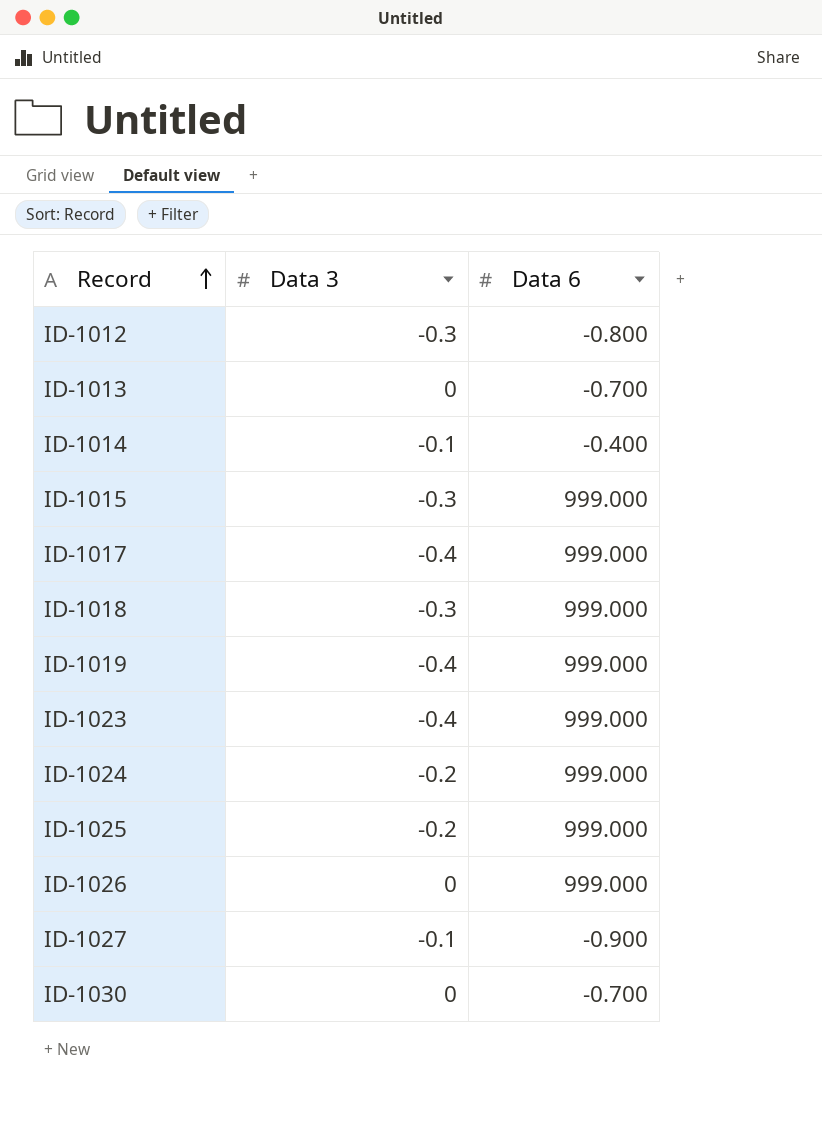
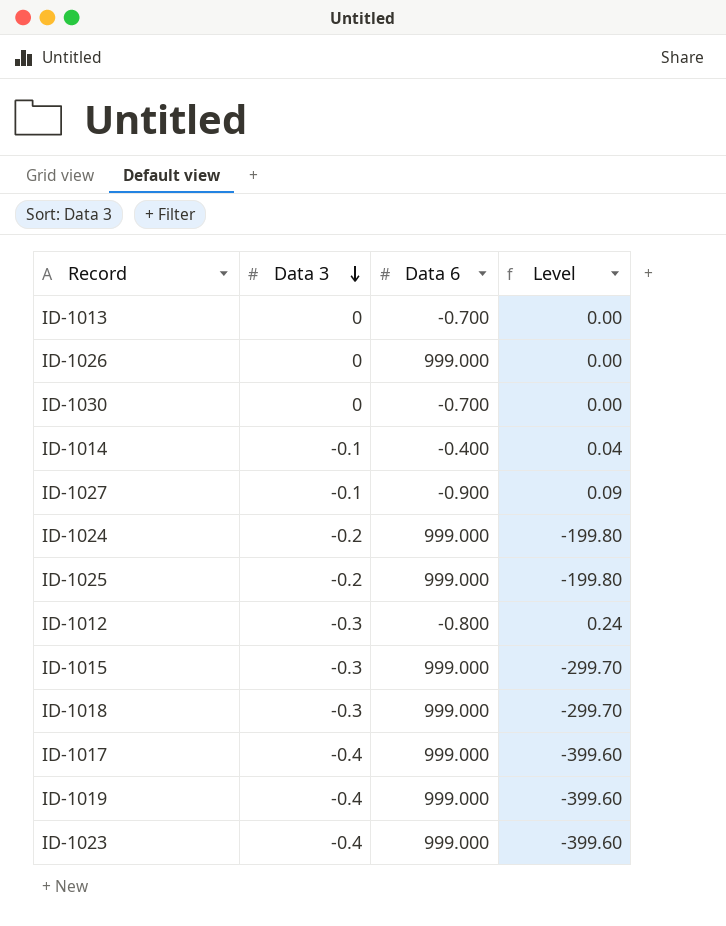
row order: Record ascending -> Data 3 descending
column Level | formula: none -> [Data 3] * [Data 6]

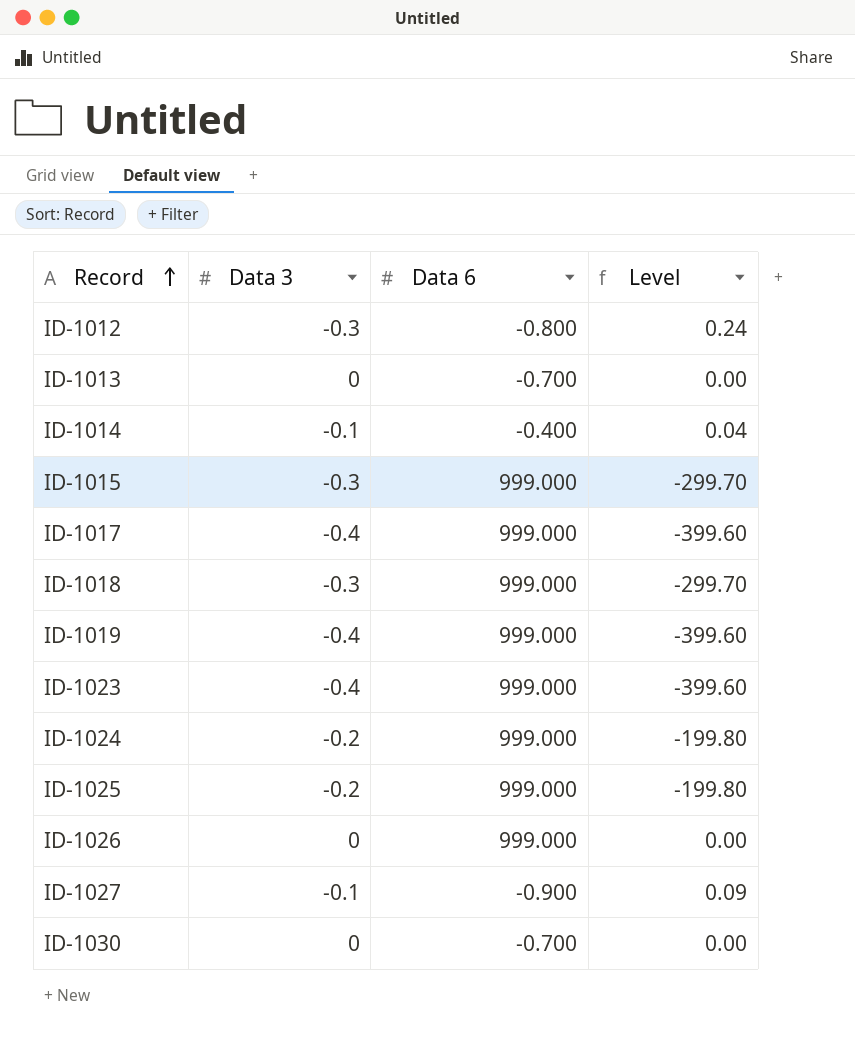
row order: Data 3 descending -> Record ascending

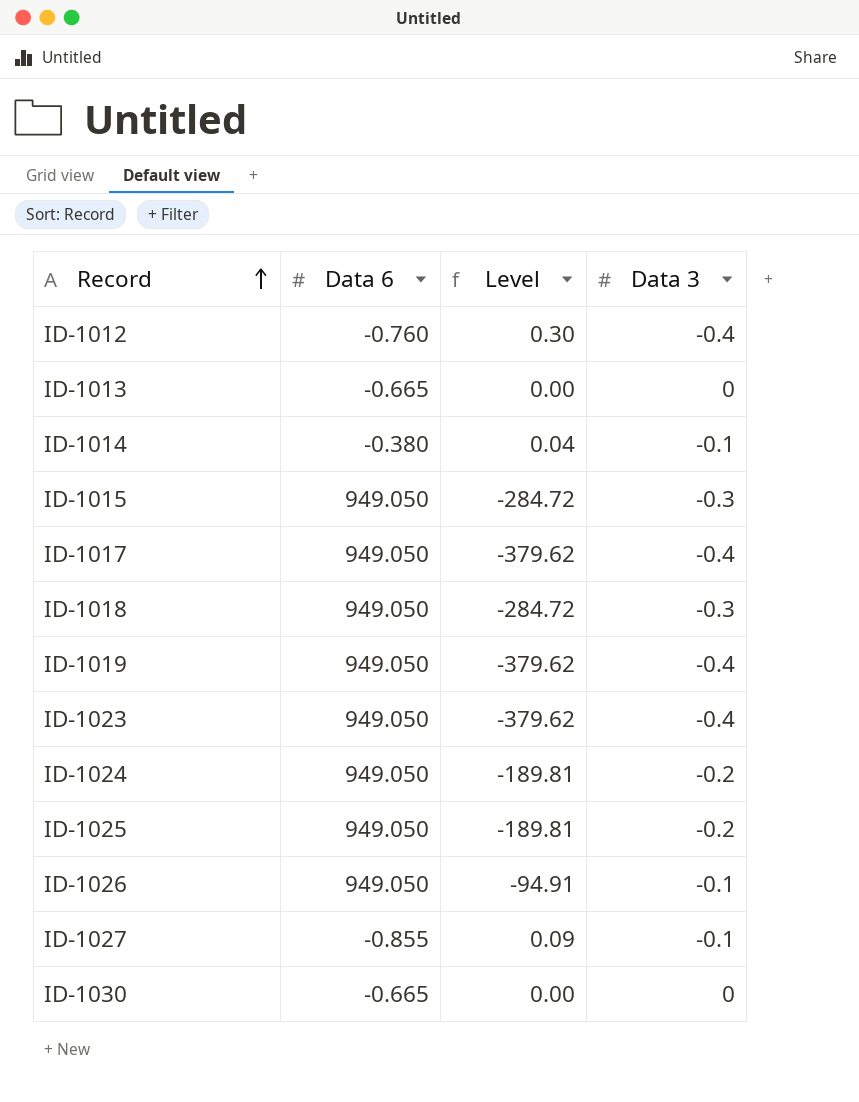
column Data 3 | position: 2 -> 4
ID-1012 | Data 6: -0.800 -> -0.760
ID-1012 | Level: 0.24 -> 0.30
ID-1012 | Data 3: -0.3 -> -0.4
ID-1013 | Data 6: -0.700 -> -0.665
ID-1014 | Data 6: -0.400 -> -0.380
ID-1015 | Data 6: 999.000 -> 949.050
ID-1015 | Level: -299.70 -> -284.72
ID-1017 | Data 6: 999.000 -> 949.050
ID-1017 | Level: -399.60 -> -379.62
ID-1018 | Data 6: 999.000 -> 949.050
ID-1018 | Level: -299.70 -> -284.72
ID-1019 | Data 6: 999.000 -> 949.050
ID-1019 | Level: -399.60 -> -379.62
ID-1023 | Data 6: 999.000 -> 949.050
ID-1023 | Level: -399.60 -> -379.62
ID-1024 | Data 6: 999.000 -> 949.050
ID-1024 | Level: -199.80 -> -189.81
ID-1025 | Data 6: 999.000 -> 949.050
ID-1025 | Level: -199.80 -> -189.81
ID-1026 | Data 6: 999.000 -> 949.050
ID-1026 | Level: 0.00 -> -94.91
ID-1026 | Data 3: 0 -> -0.1
ID-1027 | Data 6: -0.900 -> -0.855
ID-1030 | Data 6: -0.700 -> -0.665

